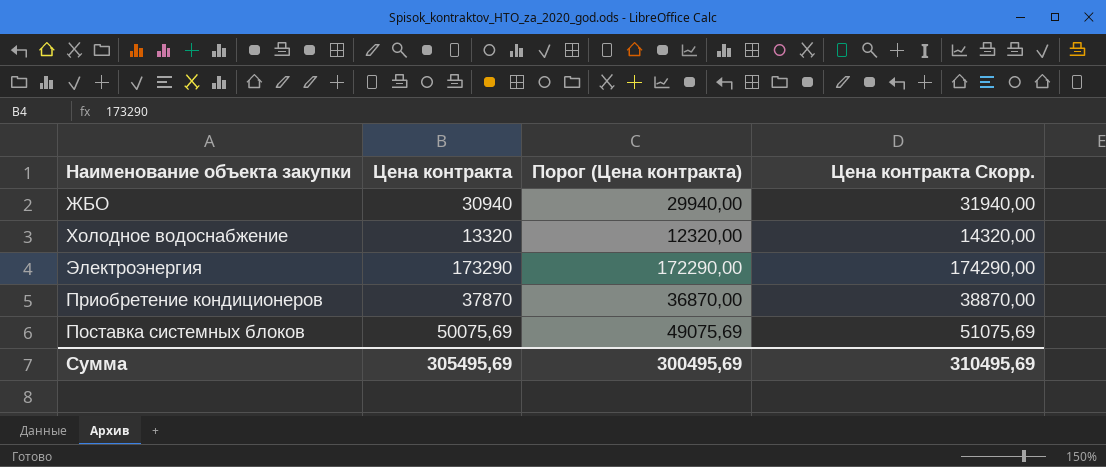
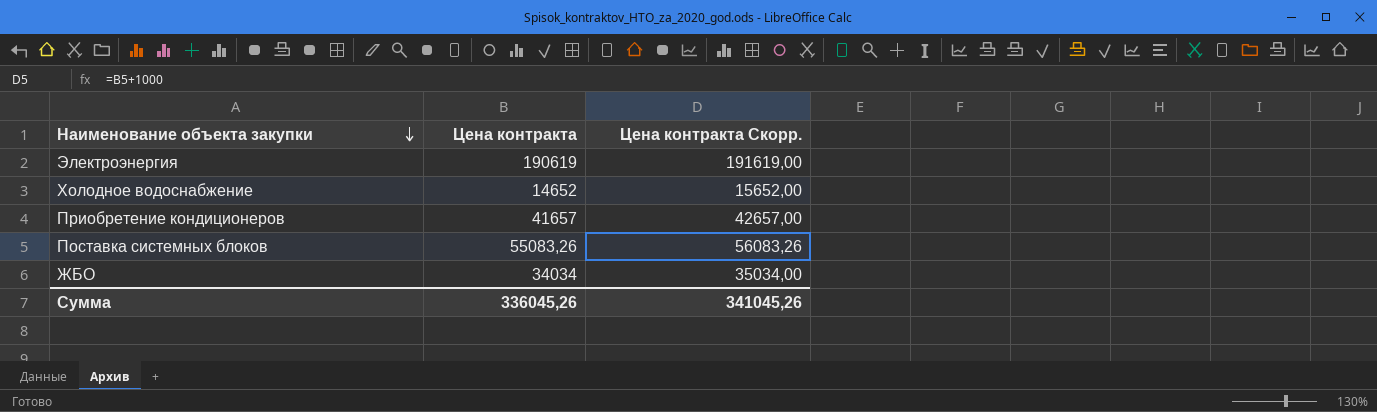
row order: none -> Наименование объекта закупки descending
column Порог (Цена контракта) | formula: [Цена контракта] - 1000 -> none
Электроэнергия | Цена контракта: 173290 -> 190619
Электроэнергия | Цена контракта Скорр.: 174290,00 -> 191619,00
Холодное водоснабжение | Цена контракта: 13320 -> 14652
Холодное водоснабжение | Цена контракта Скорр.: 14320,00 -> 15652,00
Приобретение кондиционеров | Цена контракта: 37870 -> 41657
Приобретение кондиционеров | Цена контракта Скорр.: 38870,00 -> 42657,00
Поставка системных блоков | Цена контракта: 50075,69 -> 55083,26
Поставка системных блоков | Цена контракта Скорр.: 51075,69 -> 56083,26
ЖБО | Цена контракта: 30940 -> 34034
ЖБО | Цена контракта Скорр.: 31940,00 -> 35034,00
Сумма | Цена контракта: 305495,69 -> 336045,26
Сумма | Цена контракта Скорр.: 310495,69 -> 341045,26

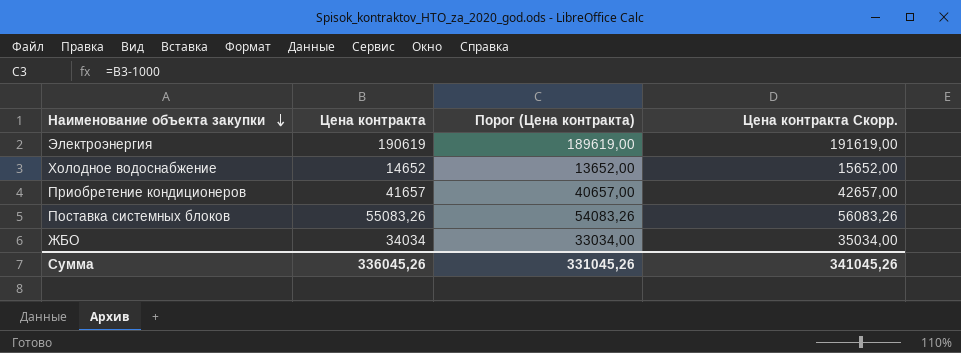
column Порог (Цена контракта) | formula: none -> [Цена контракта] - 1000

